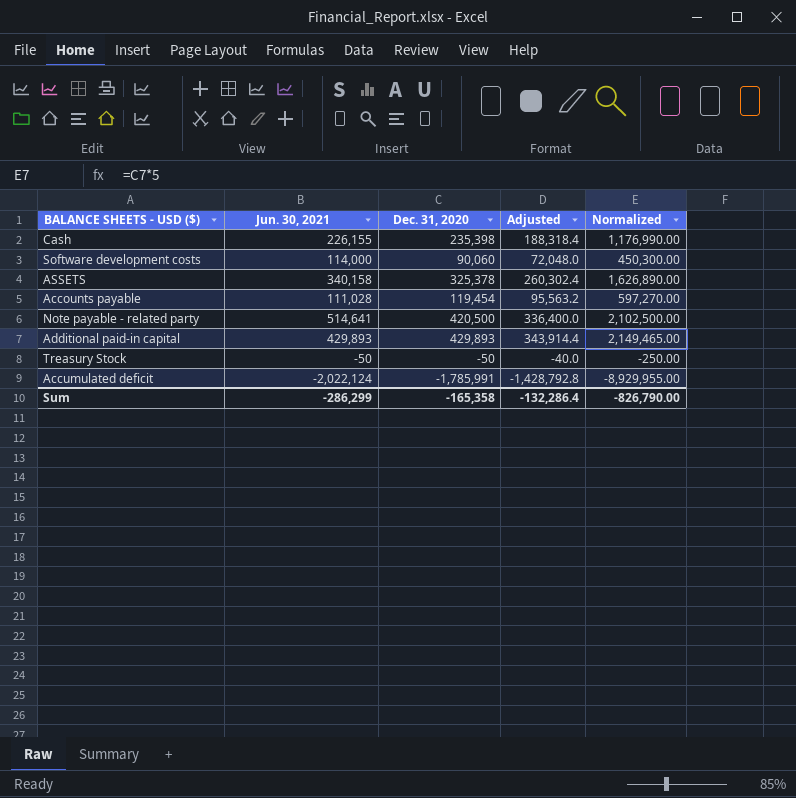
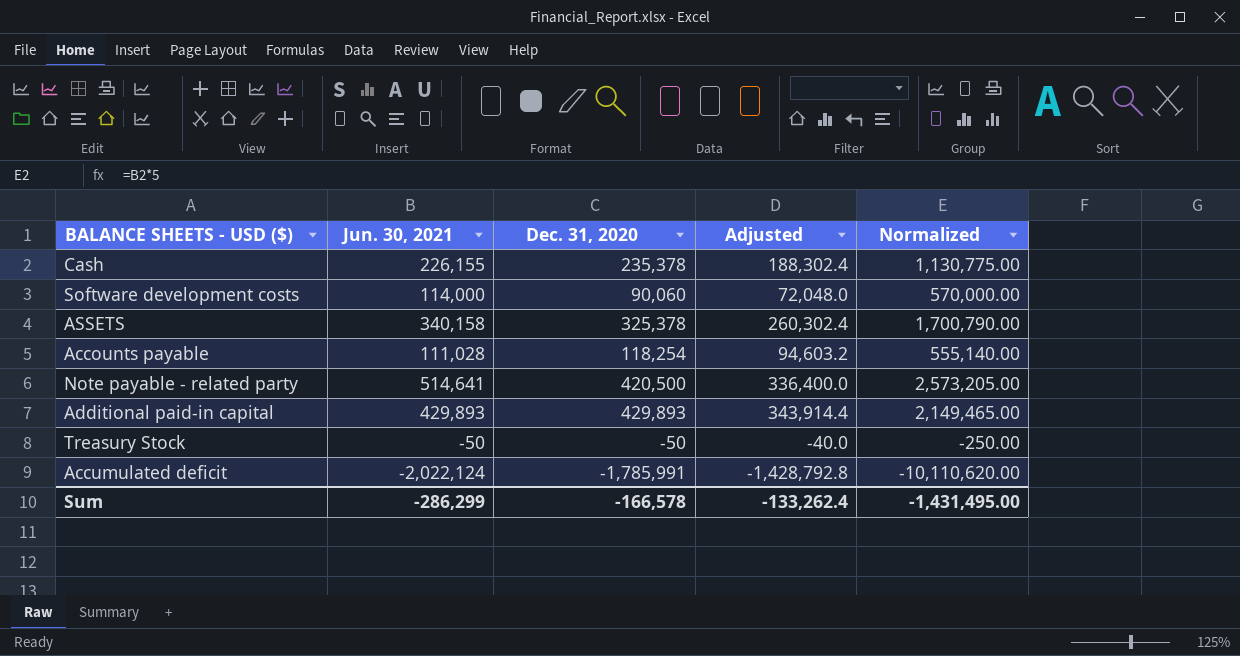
column Normalized | formula: [Dec. 31, 2020] * 5 -> [Jun. 30, 2021] * 5
Cash | Dec. 31, 2020: 235,398 -> 235,378
Cash | Adjusted: 188,318.4 -> 188,302.4
Accounts payable | Dec. 31, 2020: 119,454 -> 118,254
Accounts payable | Adjusted: 95,563.2 -> 94,603.2
Sum | Dec. 31, 2020: -165,358 -> -166,578
Sum | Adjusted: -132,286.4 -> -133,262.4
Sum | Normalized: -826,790.00 -> -1,431,495.00

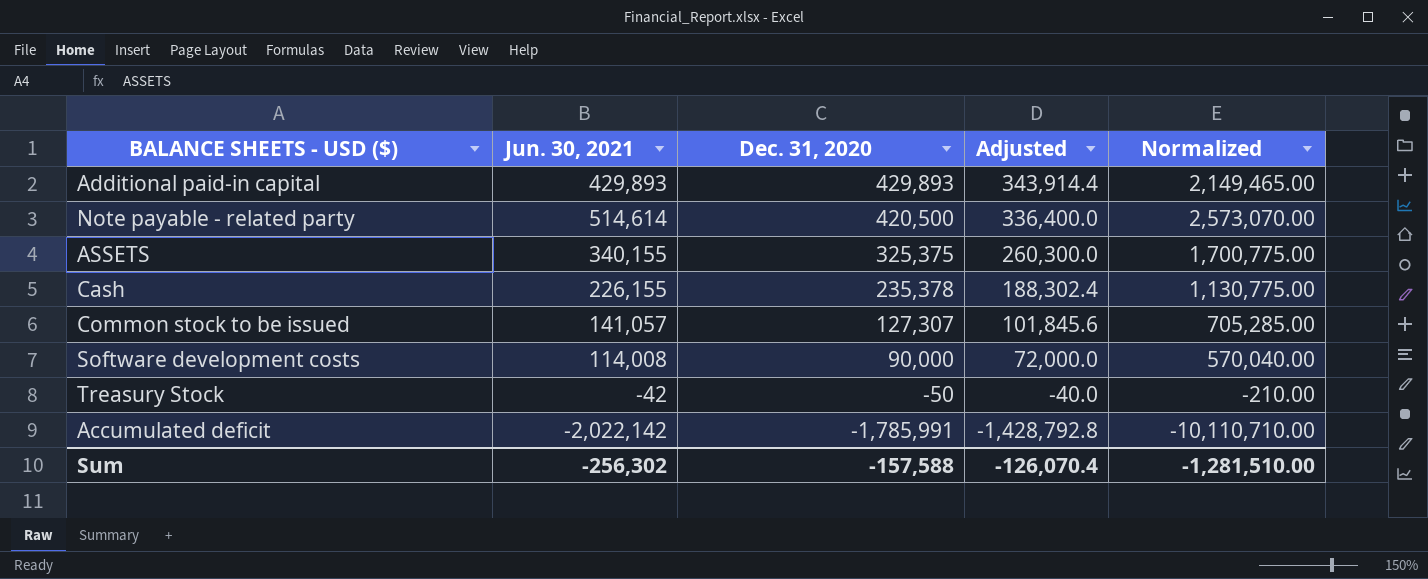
row order: none -> Dec. 31, 2020 descending
row Accounts payable: 111,028 | 118,254 | 94,603.2 | 555,140.00 -> none
Note payable - related party | Jun. 30, 2021: 514,641 -> 514,614
Note payable - related party | Normalized: 2,573,205.00 -> 2,573,070.00
ASSETS | Jun. 30, 2021: 340,158 -> 340,155
ASSETS | Dec. 31, 2020: 325,378 -> 325,375
ASSETS | Adjusted: 260,302.4 -> 260,300.0
ASSETS | Normalized: 1,700,790.00 -> 1,700,775.00
row Common stock to be issued: none -> 141,057 | 127,307 | 101,845.6 | 705,285.00
Software development costs | Jun. 30, 2021: 114,000 -> 114,008
Software development costs | Dec. 31, 2020: 90,060 -> 90,000
Software development costs | Adjusted: 72,048.0 -> 72,000.0
Software development costs | Normalized: 570,000.00 -> 570,040.00
Treasury Stock | Jun. 30, 2021: -50 -> -42
Treasury Stock | Normalized: -250.00 -> -210.00
Accumulated deficit | Jun. 30, 2021: -2,022,124 -> -2,022,142
Accumulated deficit | Normalized: -10,110,620.00 -> -10,110,710.00
Sum | Jun. 30, 2021: -286,299 -> -256,302
Sum | Dec. 31, 2020: -166,578 -> -157,588
Sum | Adjusted: -133,262.4 -> -126,070.4
Sum | Normalized: -1,431,495.00 -> -1,281,510.00

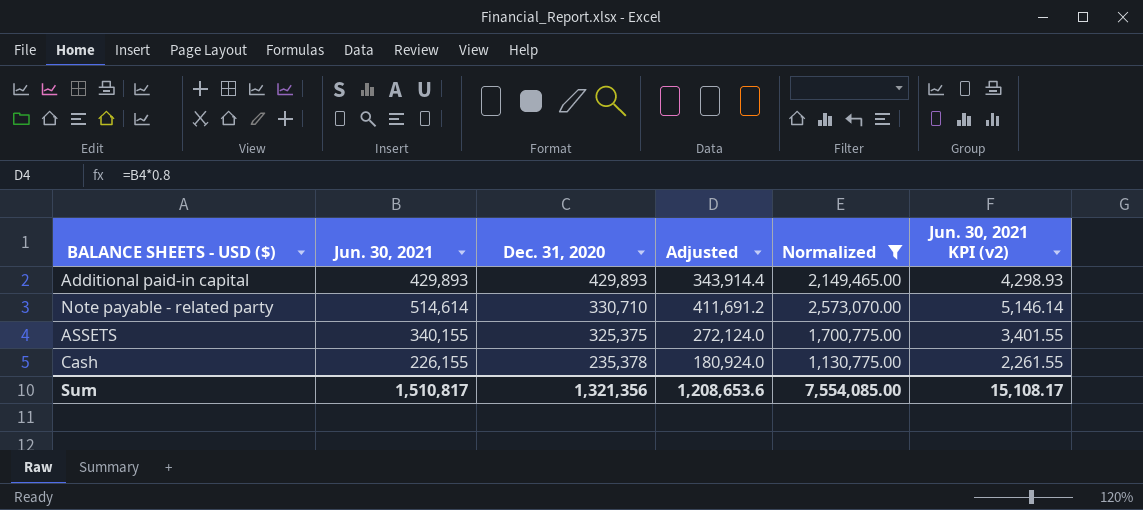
filter: none -> Normalized >= 1,130,775.00
column Adjusted | formula: [Dec. 31, 2020] * 0.8 -> [Jun. 30, 2021] * 0.8
column Jun. 30, 2021 KPI (v2) | formula: none -> [Jun. 30, 2021] * 0.01
Note payable - related party | Dec. 31, 2020: 420,500 -> 330,710
Sum | Jun. 30, 2021: -256,302 -> 1,510,817
Sum | Dec. 31, 2020: -157,588 -> 1,321,356
Sum | Adjusted: -126,070.4 -> 1,208,653.6
Sum | Normalized: -1,281,510.00 -> 7,554,085.00

